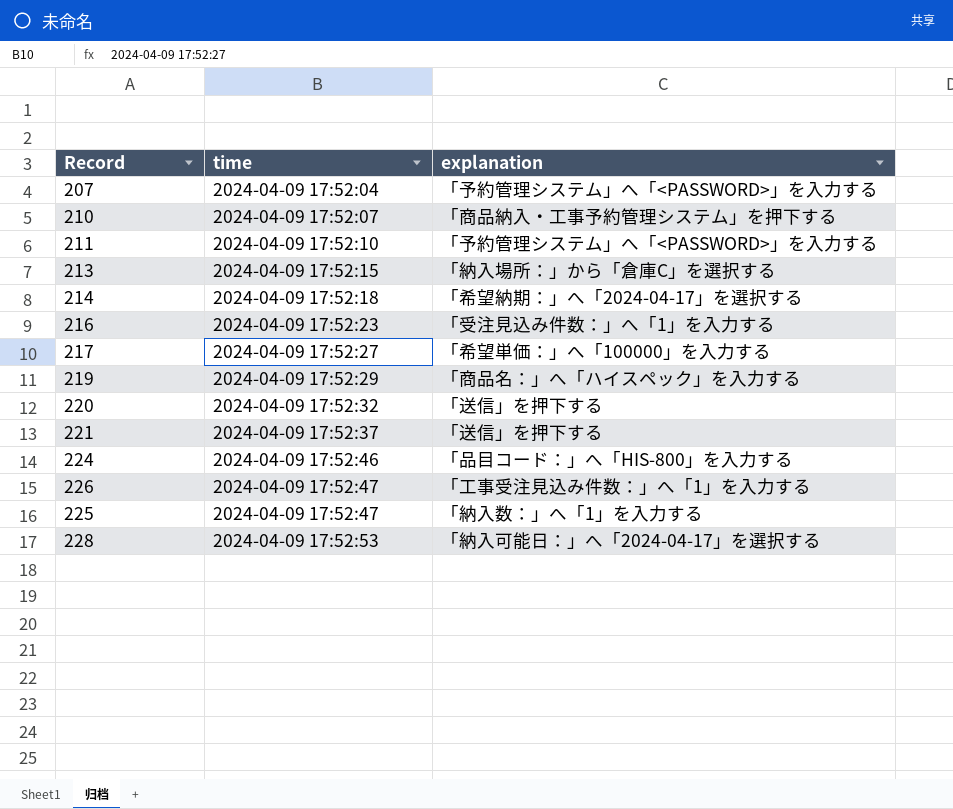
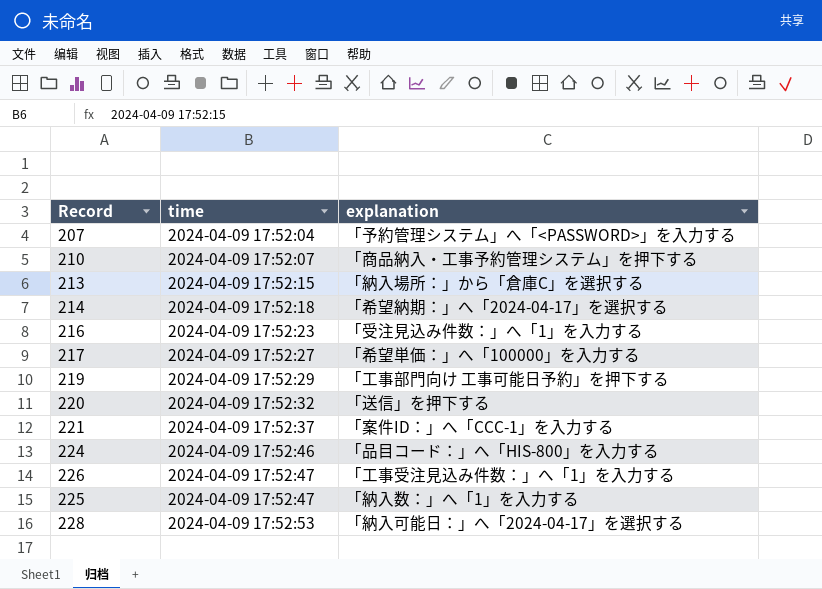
row 211: 2024-04-09 17:52:10 | 「予約管理システム」へ「<PASSWORD>」を入力する -> none
219 | explanation: 「商品名：」へ「ハイスペック」を入力する -> 「工事部門向け 工事可能日予約」を押下する
221 | explanation: 「送信」を押下する -> 「案件ID：」へ「CCC-1」を入力する

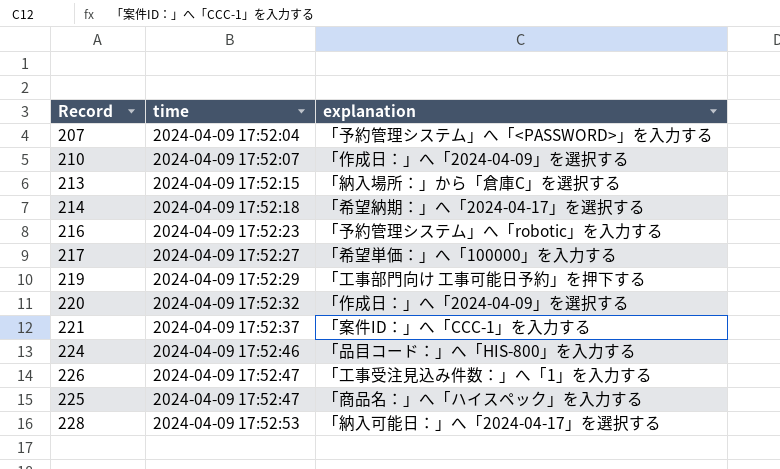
210 | explanation: 「商品納入・工事予約管理システム」を押下する -> 「作成日：」へ「2024-04-09」を選択する
216 | explanation: 「受注見込み件数：」へ「1」を入力する -> 「予約管理システム」へ「robotic」を入力する
220 | explanation: 「送信」を押下する -> 「作成日：」へ「2024-04-09」を選択する
225 | explanation: 「納入数：」へ「1」を入力する -> 「商品名：」へ「ハイスペック」を入力する

